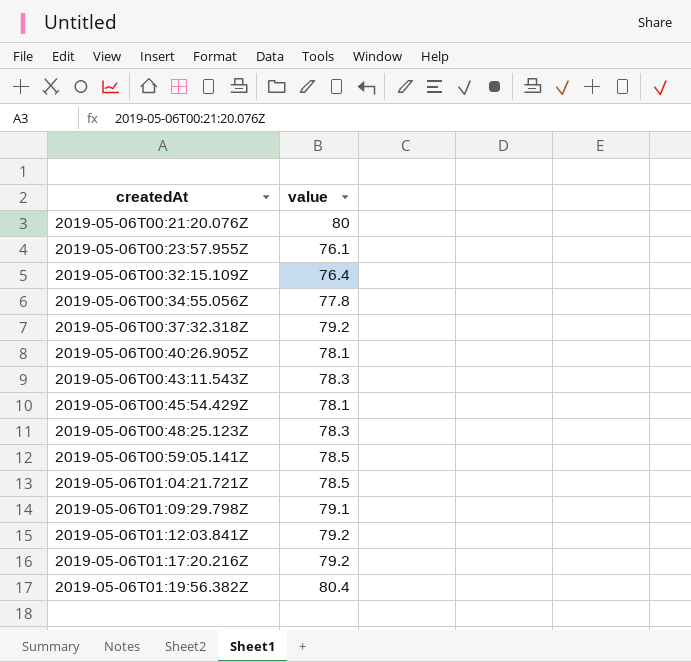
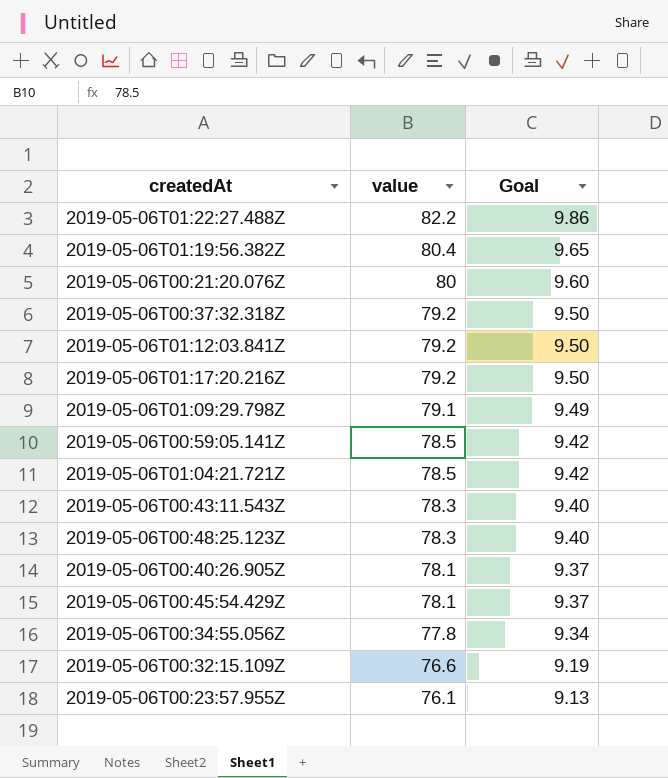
row order: createdAt ascending -> value descending
column Goal | formula: none -> [value] * 0.12
row 2019-05-06T01:22:27.488Z: none -> 82.2 | 9.86
2019-05-06T00:32:15.109Z | value: 76.4 -> 76.6

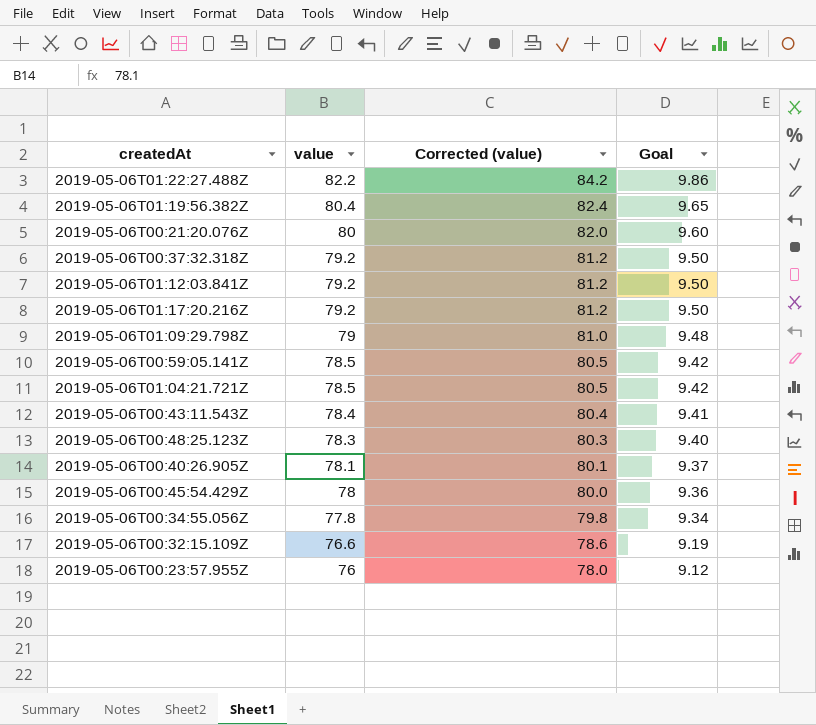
column Corrected (value) | formula: none -> [value] + 2
2019-05-06T01:09:29.798Z | value: 79.1 -> 79
2019-05-06T01:09:29.798Z | Goal: 9.49 -> 9.48
2019-05-06T00:43:11.543Z | value: 78.3 -> 78.4
2019-05-06T00:43:11.543Z | Goal: 9.40 -> 9.41
2019-05-06T00:45:54.429Z | value: 78.1 -> 78
2019-05-06T00:45:54.429Z | Goal: 9.37 -> 9.36
2019-05-06T00:23:57.955Z | value: 76.1 -> 76
2019-05-06T00:23:57.955Z | Goal: 9.13 -> 9.12

